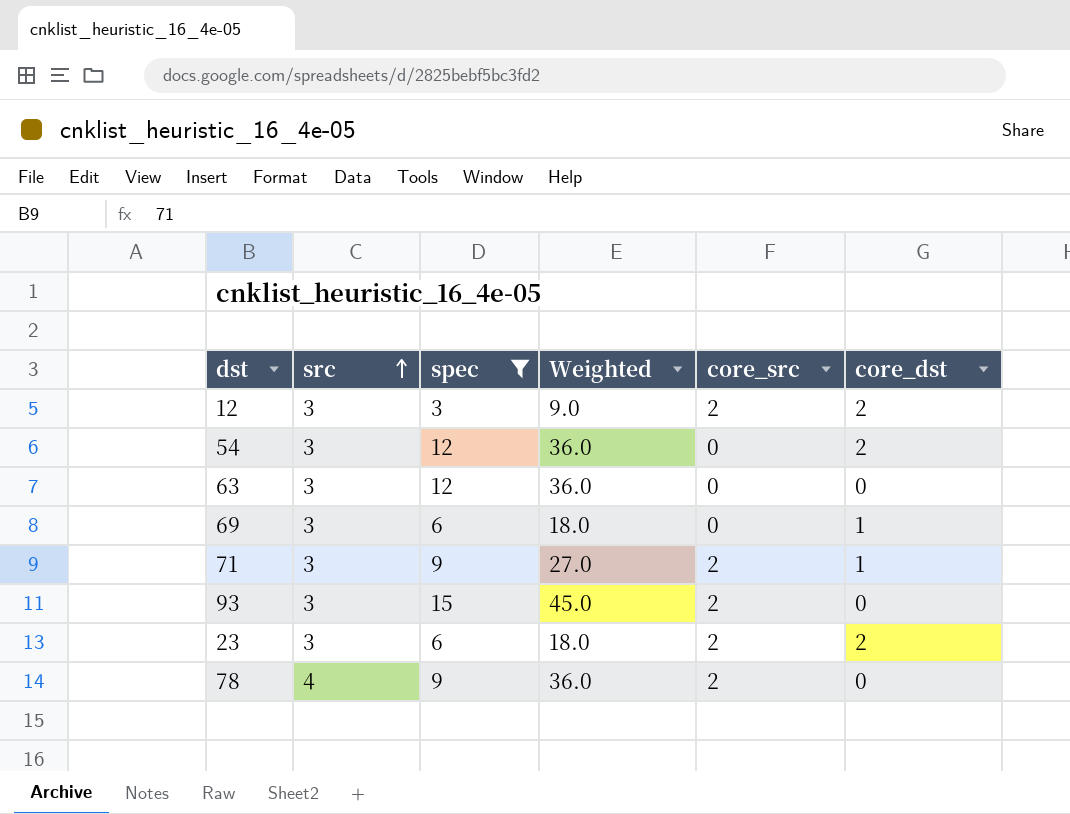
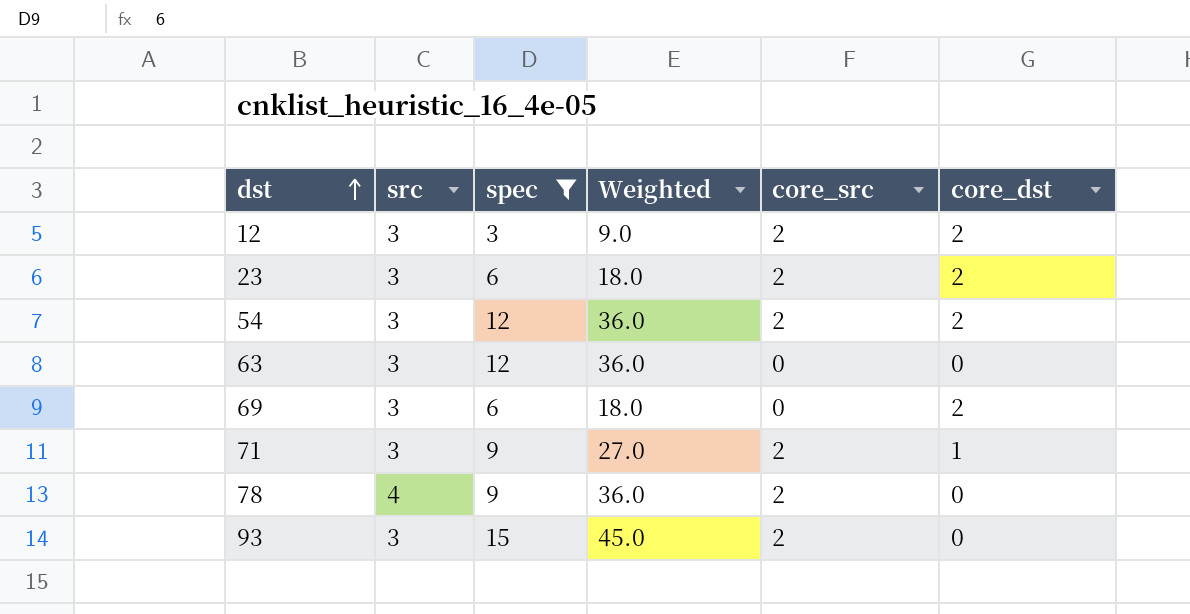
row order: src ascending -> dst ascending
54 | core_src: 0 -> 2
69 | core_dst: 1 -> 2

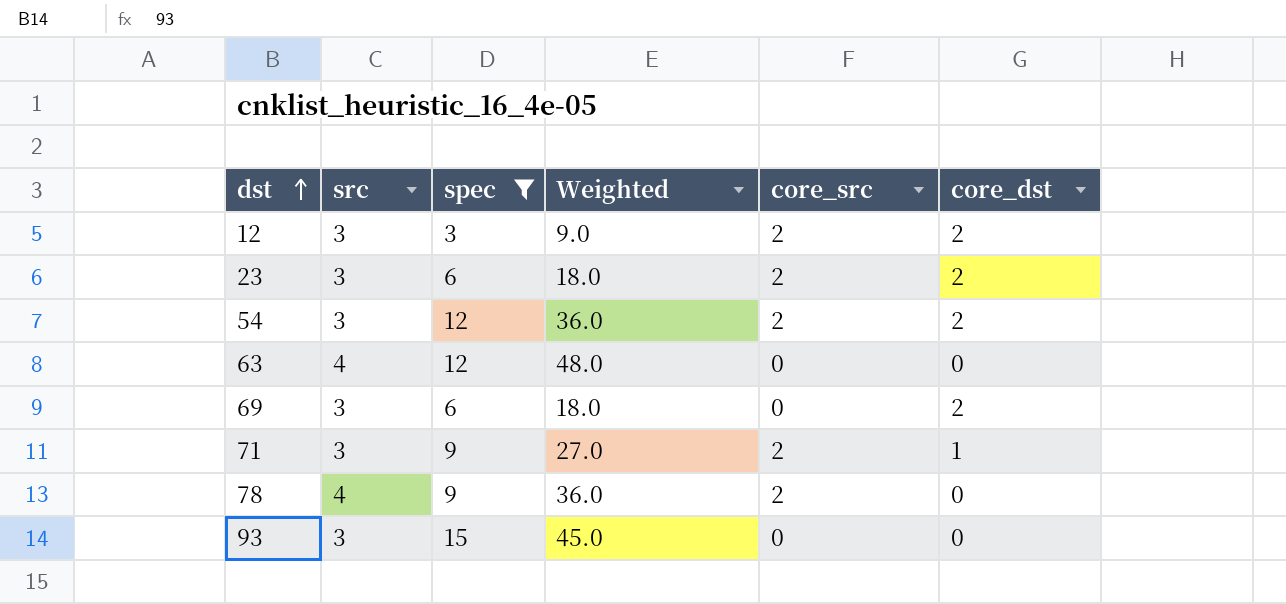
63 | src: 3 -> 4
63 | Weighted: 36.0 -> 48.0
93 | core_src: 2 -> 0

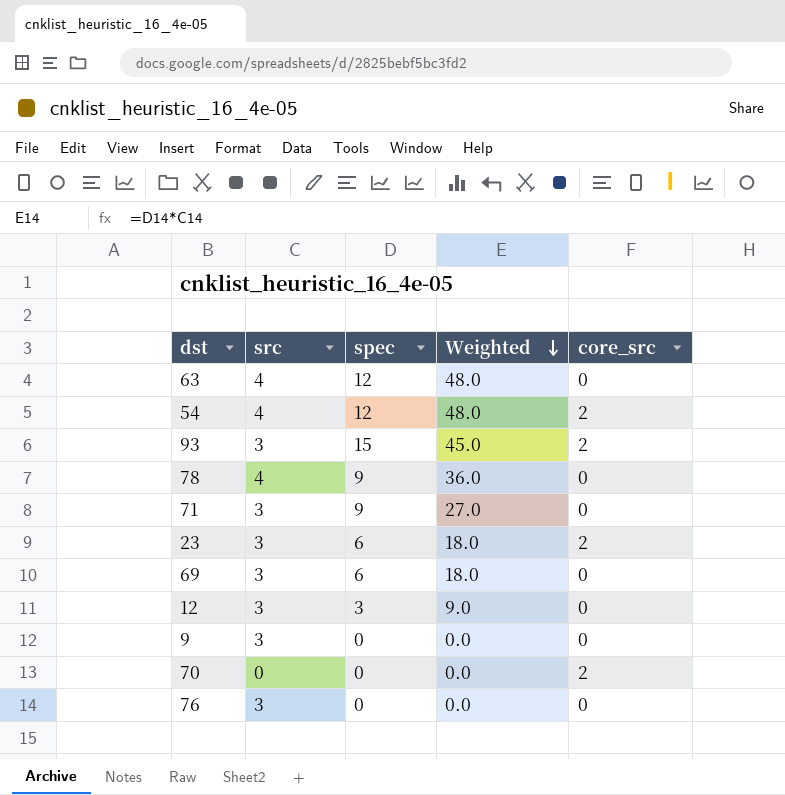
filter: spec != 0 -> none
row order: dst ascending -> Weighted descending
column core_dst | position: 6 -> none
54 | src: 3 -> 4
54 | Weighted: 36.0 -> 48.0
93 | core_src: 0 -> 2
78 | core_src: 2 -> 0
71 | core_src: 2 -> 0
12 | core_src: 2 -> 0

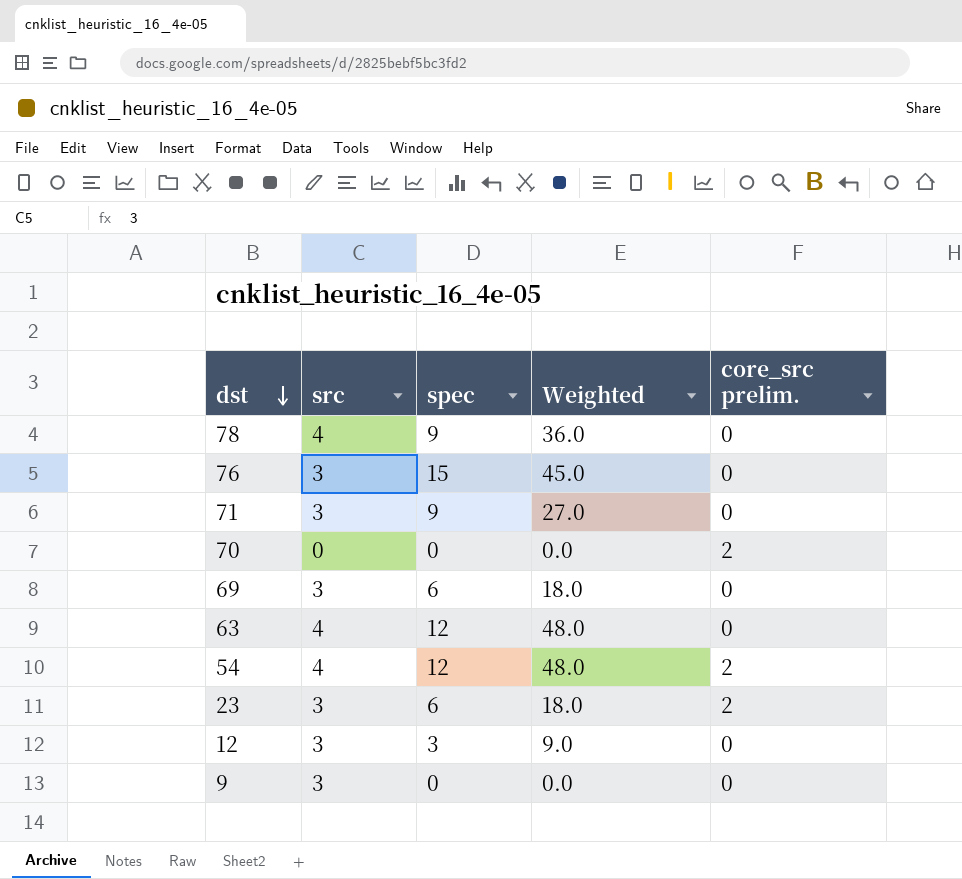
row order: Weighted descending -> dst descending
column name: core_src -> core_src prelim.
row 93: 3 | 15 | 45.0 | 2 -> none
76 | spec: 0 -> 15
76 | Weighted: 0.0 -> 45.0

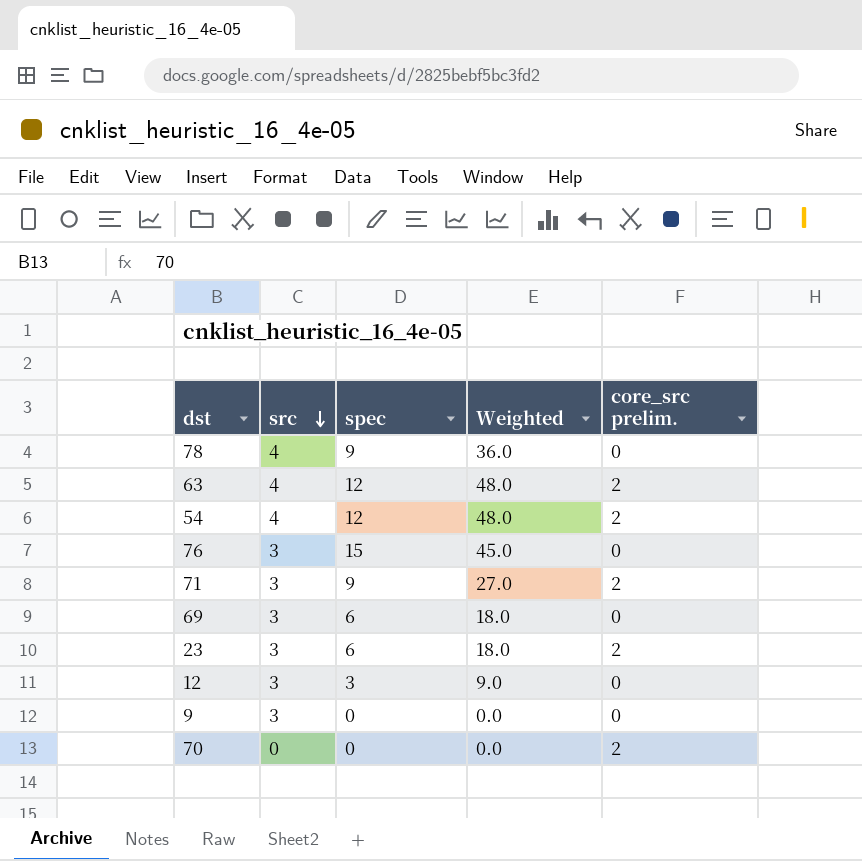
row order: dst descending -> src descending
63 | core_src prelim.: 0 -> 2
71 | core_src prelim.: 0 -> 2

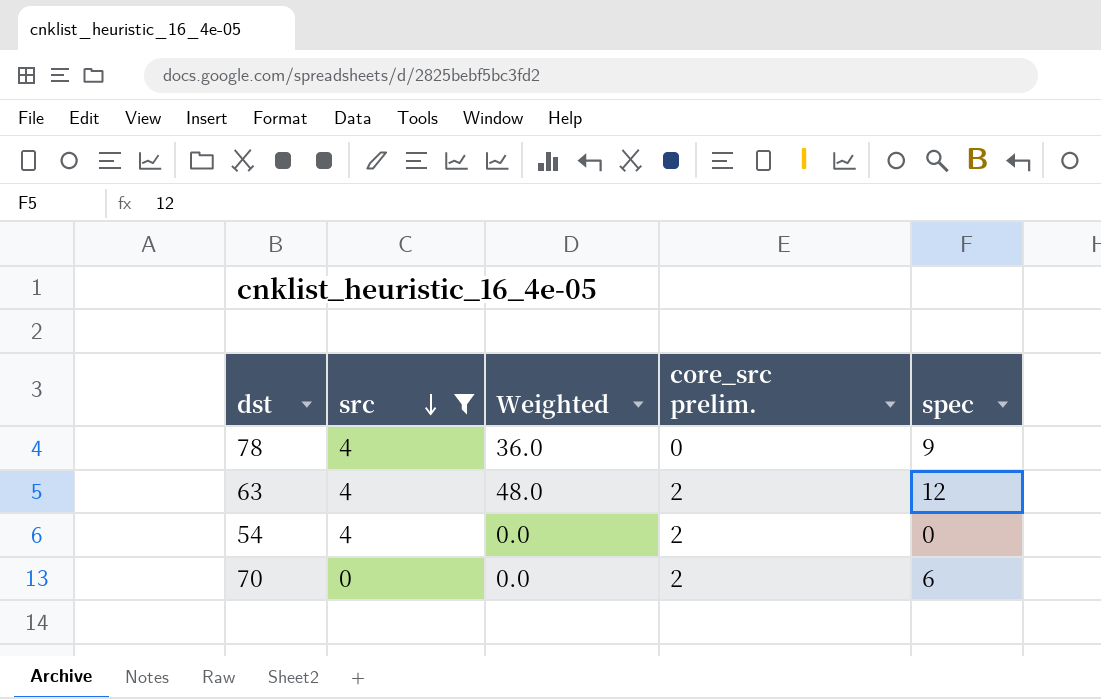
filter: none -> src != 3
column spec | position: 3 -> 5
54 | Weighted: 48.0 -> 0.0
54 | spec: 12 -> 0
70 | spec: 0 -> 6

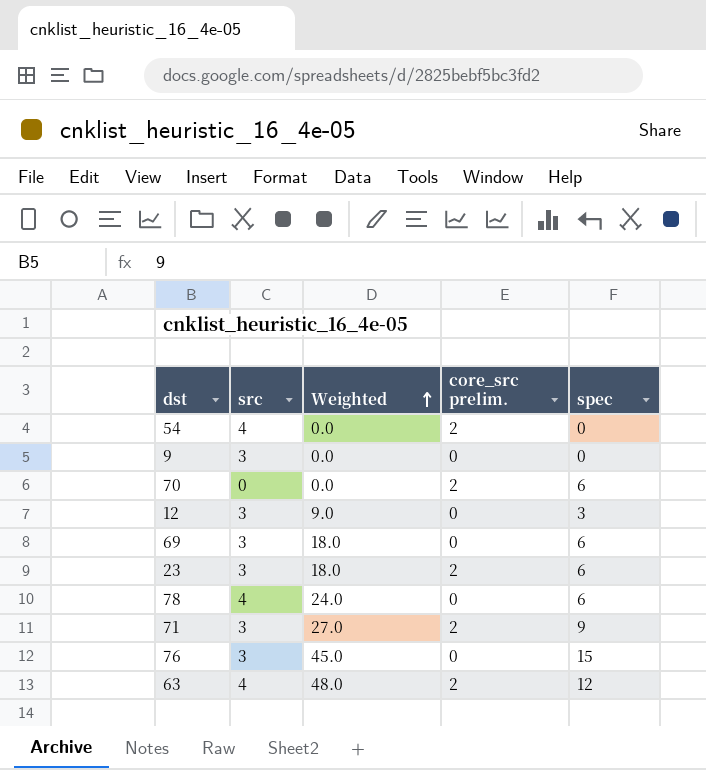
filter: src != 3 -> none
row order: src descending -> Weighted ascending
78 | Weighted: 36.0 -> 24.0
78 | spec: 9 -> 6

